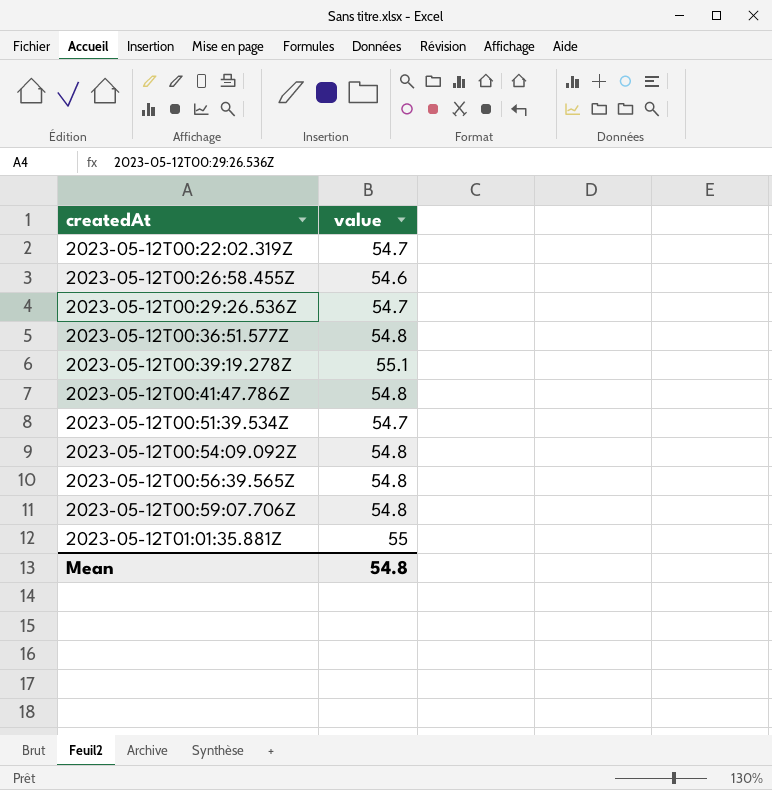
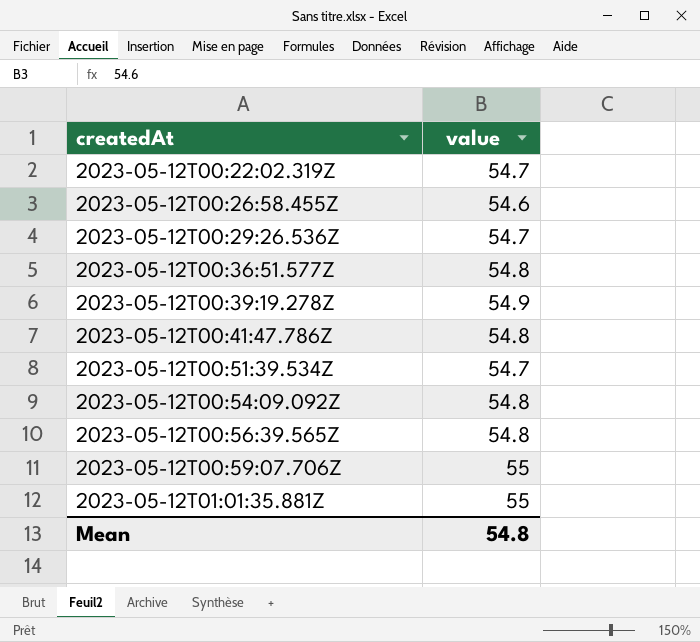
2023-05-12T00:39:19.278Z | value: 55.1 -> 54.9
2023-05-12T00:59:07.706Z | value: 54.8 -> 55

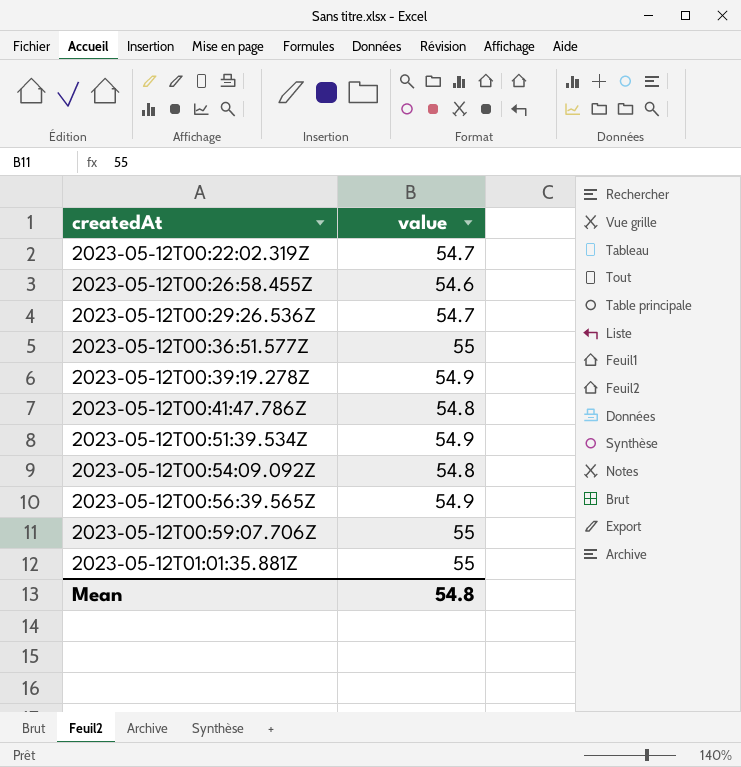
2023-05-12T00:36:51.577Z | value: 54.8 -> 55
2023-05-12T00:51:39.534Z | value: 54.7 -> 54.9
2023-05-12T00:56:39.565Z | value: 54.8 -> 54.9

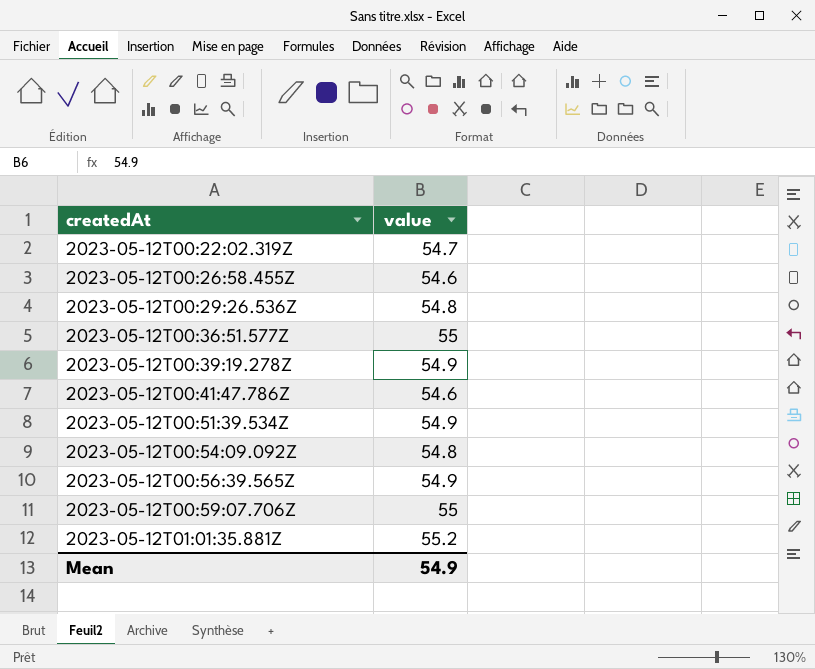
2023-05-12T00:29:26.536Z | value: 54.7 -> 54.8
2023-05-12T00:41:47.786Z | value: 54.8 -> 54.6
2023-05-12T01:01:35.881Z | value: 55 -> 55.2
Mean | value: 54.8 -> 54.9

